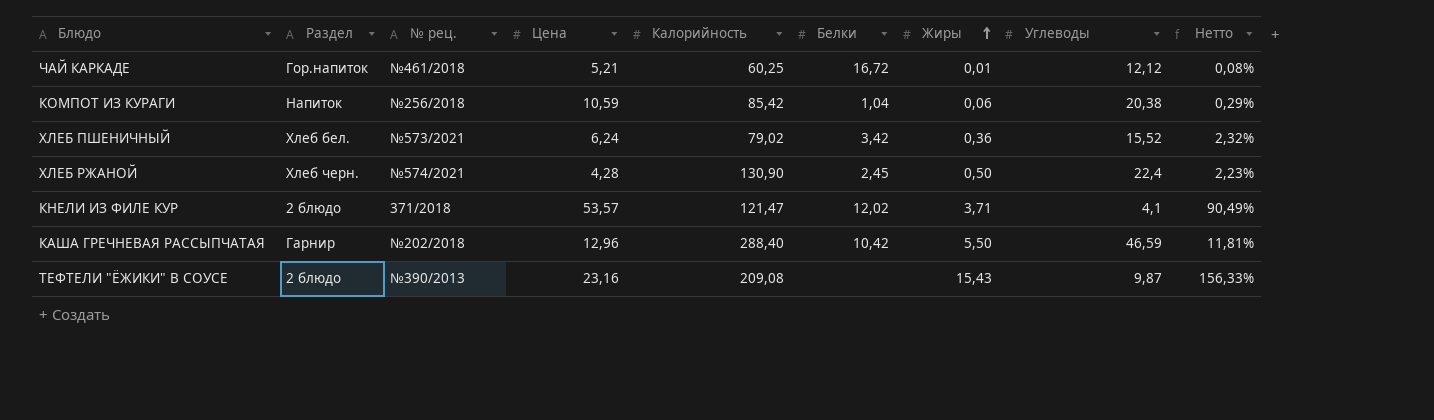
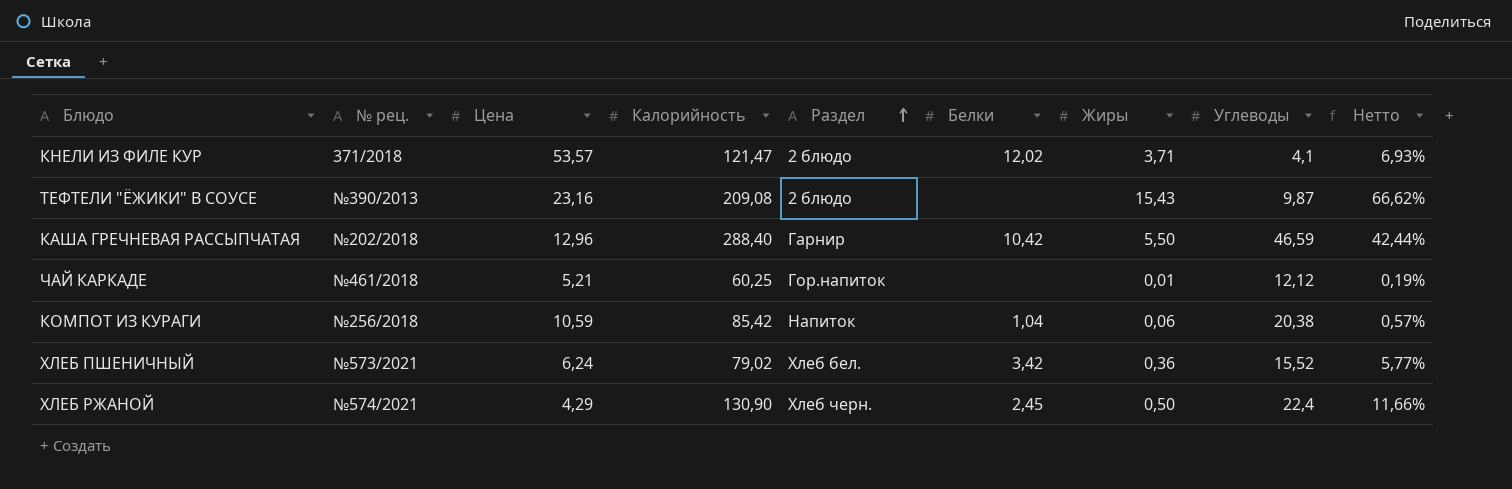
row order: Жиры ascending -> Раздел ascending
column Раздел | position: 2 -> 5
column Нетто | formula: [Жиры] / [Углеводы] -> [Жиры] / [Цена]
ЧАЙ КАРКАДЕ | Белки: 16,72 -> none
ХЛЕБ РЖАНОЙ | Цена: 4,28 -> 4,29

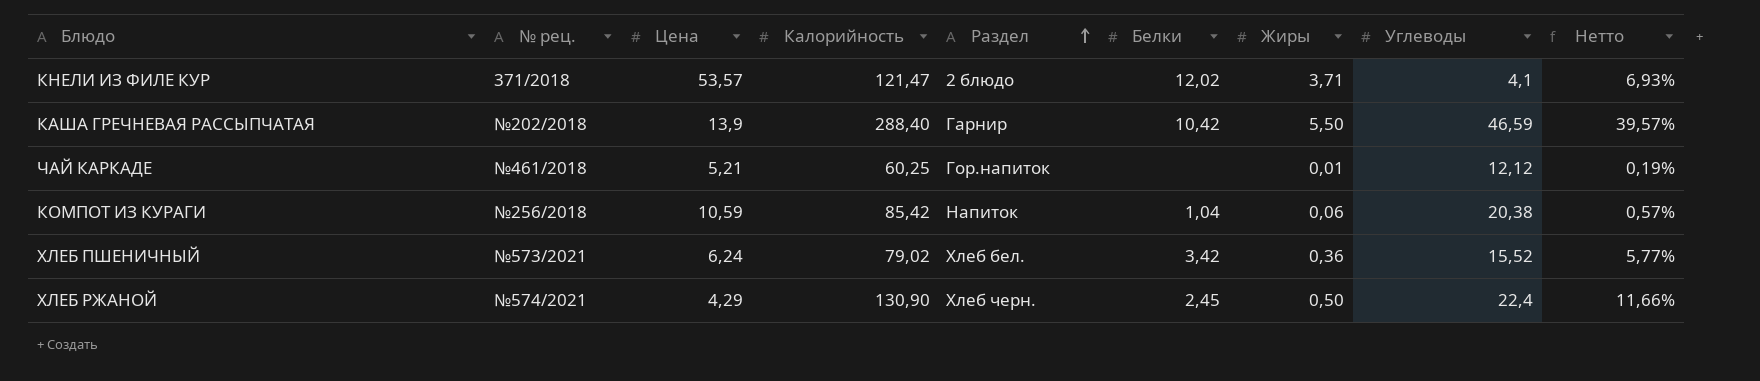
row ТЕФТЕЛИ "ЁЖИКИ" В СОУСЕ: №390/2013 | 23,16 | 209,08 | 2 блюдо | none | 15,43 | 9,87 | 66,62% -> none
КАША ГРЕЧНЕВАЯ РАССЫПЧАТАЯ | Цена: 12,96 -> 13,9
КАША ГРЕЧНЕВАЯ РАССЫПЧАТАЯ | Нетто: 42,44% -> 39,57%

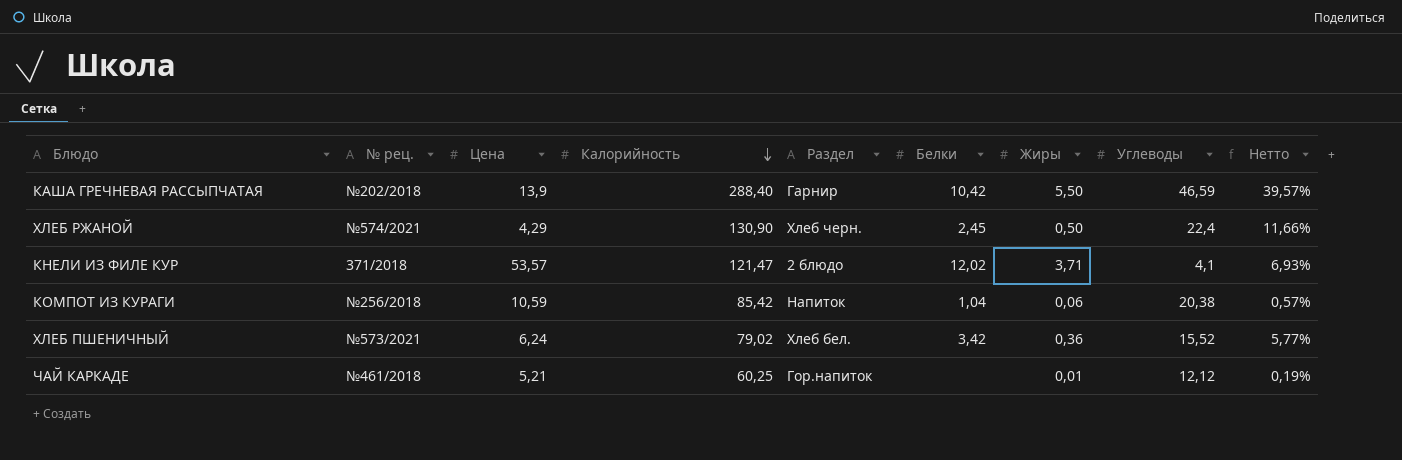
row order: Раздел ascending -> Калорийность descending

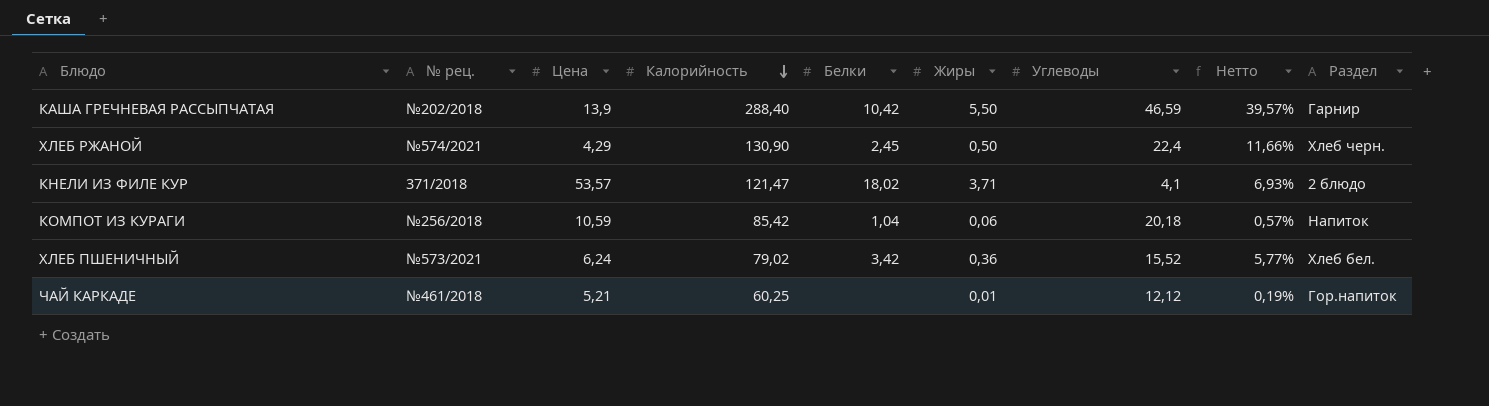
column Раздел | position: 5 -> 9
КНЕЛИ ИЗ ФИЛЕ КУР | Белки: 12,02 -> 18,02
КОМПОТ ИЗ КУРАГИ | Углеводы: 20,38 -> 20,18

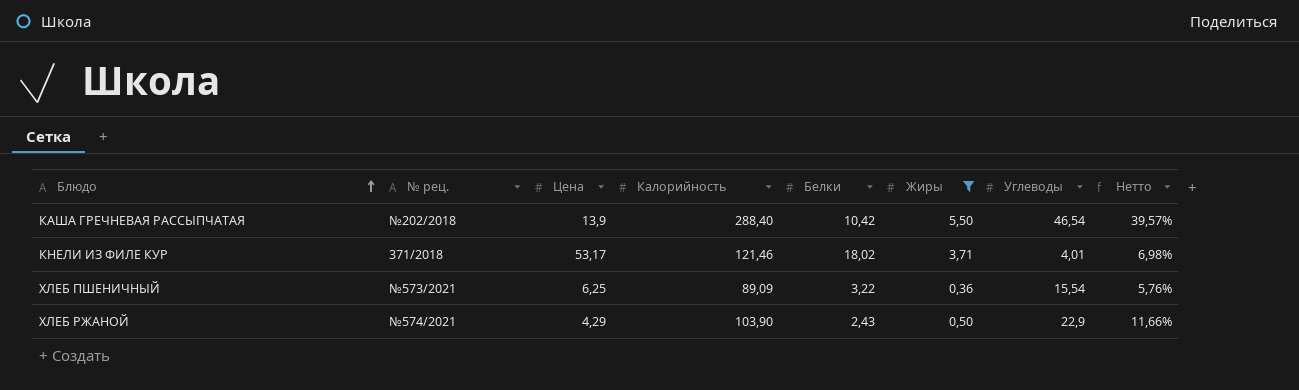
filter: none -> Жиры >= 0,36
row order: Калорийность descending -> Блюдо ascending
column Раздел | position: 9 -> none
КАША ГРЕЧНЕВАЯ РАССЫПЧАТАЯ | Углеводы: 46,59 -> 46,54
КНЕЛИ ИЗ ФИЛЕ КУР | Цена: 53,57 -> 53,17
КНЕЛИ ИЗ ФИЛЕ КУР | Калорийность: 121,47 -> 121,46
КНЕЛИ ИЗ ФИЛЕ КУР | Углеводы: 4,1 -> 4,01
КНЕЛИ ИЗ ФИЛЕ КУР | Нетто: 6,93% -> 6,98%
ХЛЕБ ПШЕНИЧНЫЙ | Цена: 6,24 -> 6,25
ХЛЕБ ПШЕНИЧНЫЙ | Калорийность: 79,02 -> 89,09
ХЛЕБ ПШЕНИЧНЫЙ | Белки: 3,42 -> 3,22
ХЛЕБ ПШЕНИЧНЫЙ | Углеводы: 15,52 -> 15,54
ХЛЕБ ПШЕНИЧНЫЙ | Нетто: 5,77% -> 5,76%
ХЛЕБ РЖАНОЙ | Калорийность: 130,90 -> 103,90
ХЛЕБ РЖАНОЙ | Белки: 2,45 -> 2,43
ХЛЕБ РЖАНОЙ | Углеводы: 22,4 -> 22,9

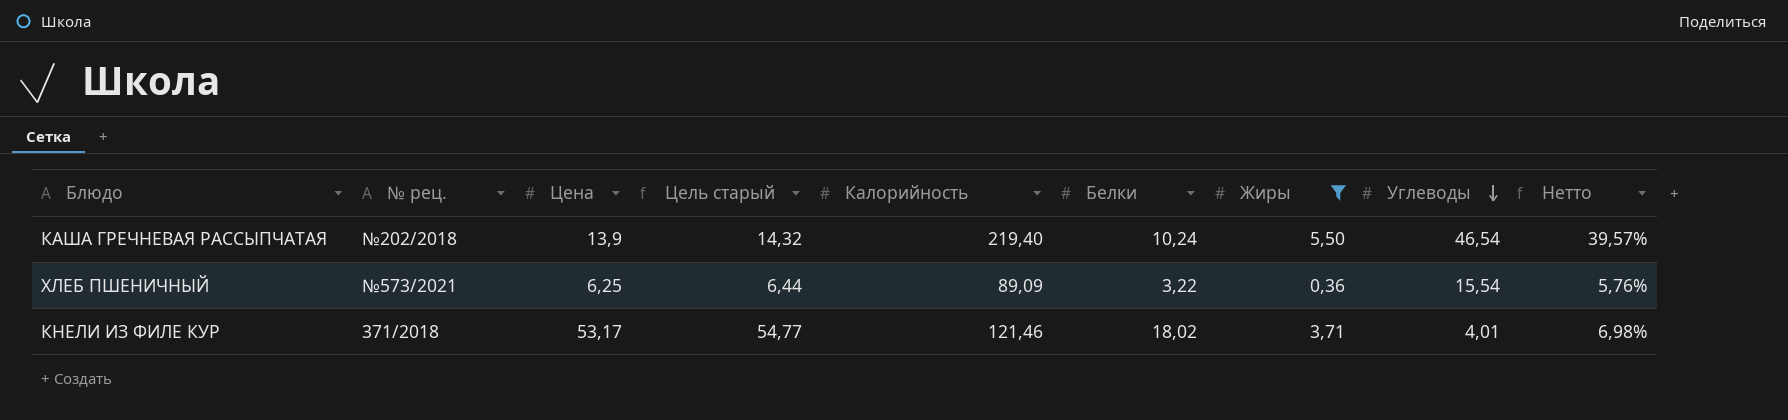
row order: Блюдо ascending -> Углеводы descending
column Цель старый | formula: none -> [Цена] * 1,03
row ХЛЕБ РЖАНОЙ: №574/2021 | 4,29 | 103,90 | 2,43 | 0,50 | 22,9 | 11,66% -> none
КАША ГРЕЧНЕВАЯ РАССЫПЧАТАЯ | Калорийность: 288,40 -> 219,40
КАША ГРЕЧНЕВАЯ РАССЫПЧАТАЯ | Белки: 10,42 -> 10,24

